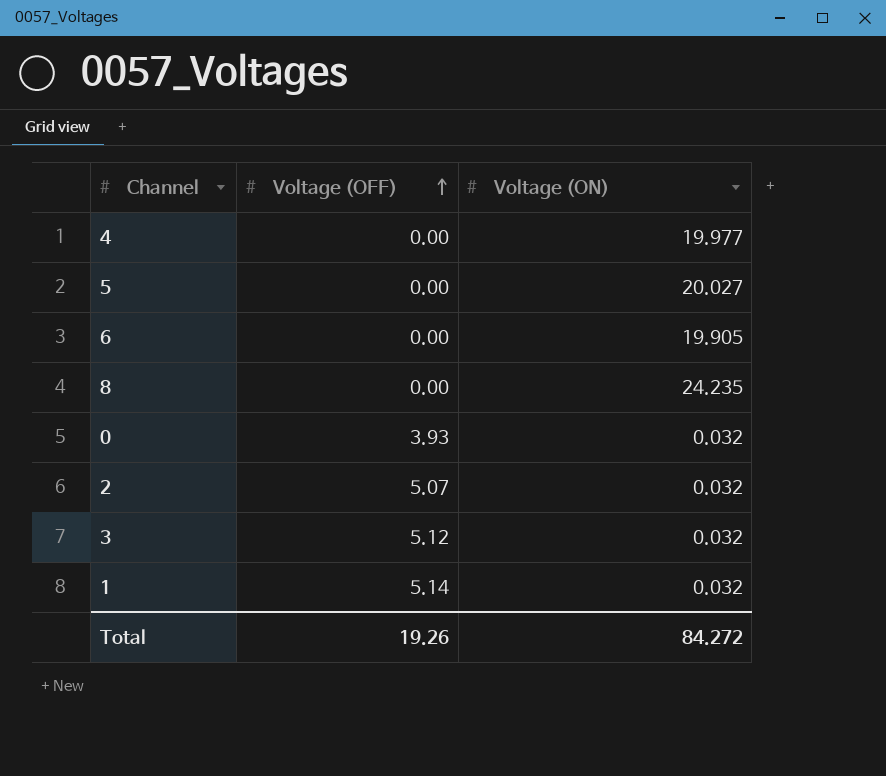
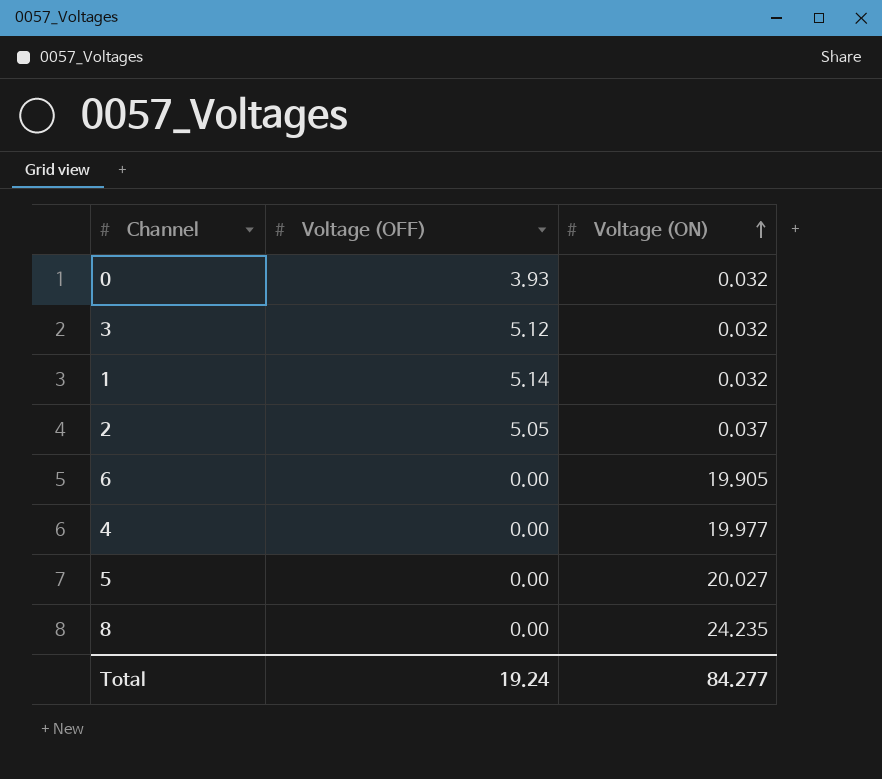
row order: Voltage (OFF) ascending -> Voltage (ON) ascending
2 | Voltage (OFF): 5.07 -> 5.05
2 | Voltage (ON): 0.032 -> 0.037
Total | Voltage (OFF): 19.26 -> 19.24
Total | Voltage (ON): 84.272 -> 84.277

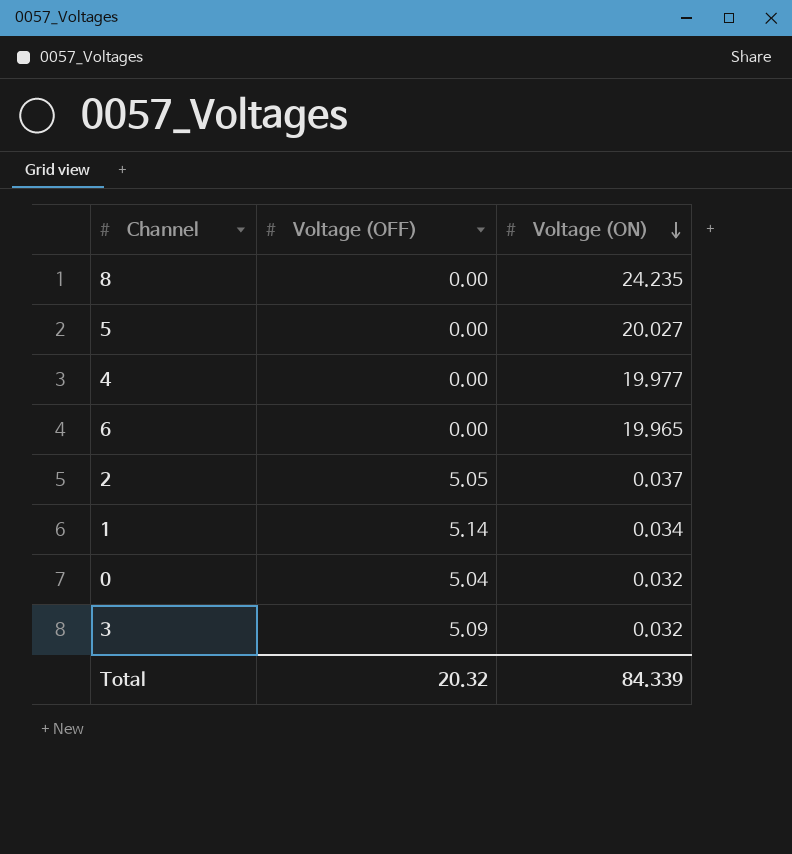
row order: Voltage (ON) ascending -> Voltage (ON) descending
6 | Voltage (ON): 19.905 -> 19.965
1 | Voltage (ON): 0.032 -> 0.034
0 | Voltage (OFF): 3.93 -> 5.04
3 | Voltage (OFF): 5.12 -> 5.09
Total | Voltage (OFF): 19.24 -> 20.32
Total | Voltage (ON): 84.277 -> 84.339

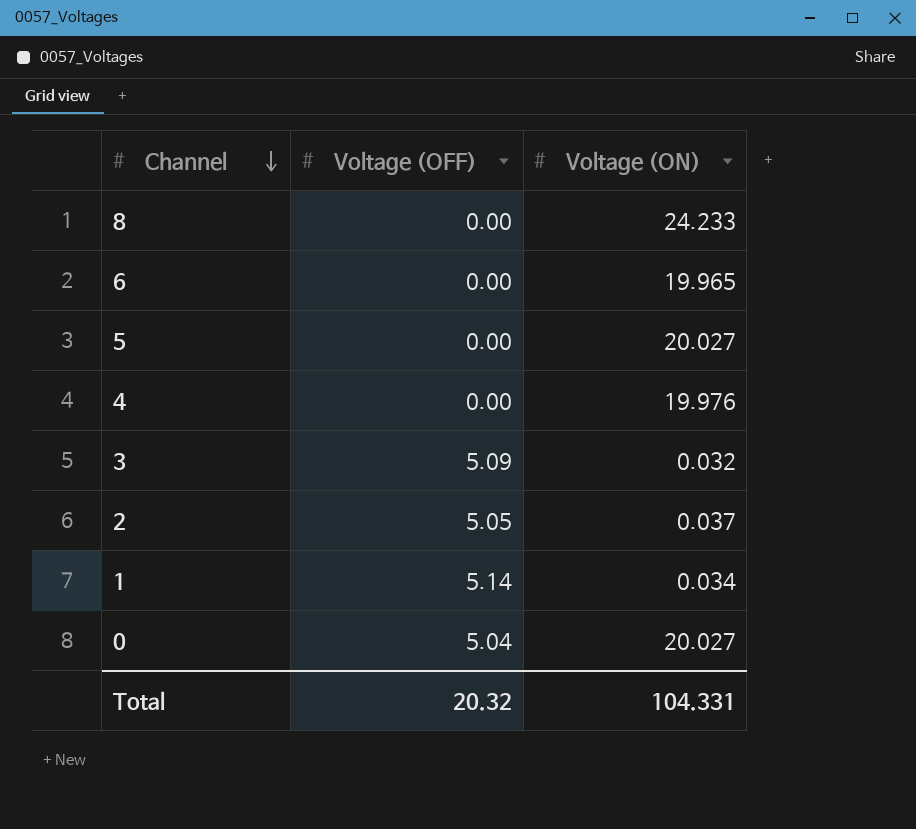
row order: Voltage (ON) descending -> Channel descending
8 | Voltage (ON): 24.235 -> 24.233
4 | Voltage (ON): 19.977 -> 19.976
0 | Voltage (ON): 0.032 -> 20.027
Total | Voltage (ON): 84.339 -> 104.331

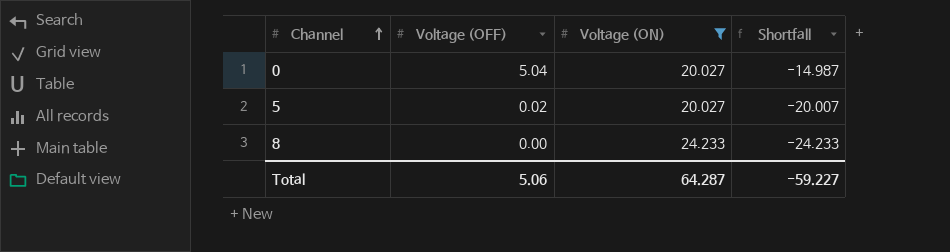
filter: none -> Voltage (ON) >= 20.027
row order: Channel descending -> Channel ascending
column Shortfall | formula: none -> [Voltage (OFF)] - [Voltage (ON)]
5 | Voltage (OFF): 0.00 -> 0.02
Total | Voltage (OFF): 20.32 -> 5.06
Total | Voltage (ON): 104.331 -> 64.287

